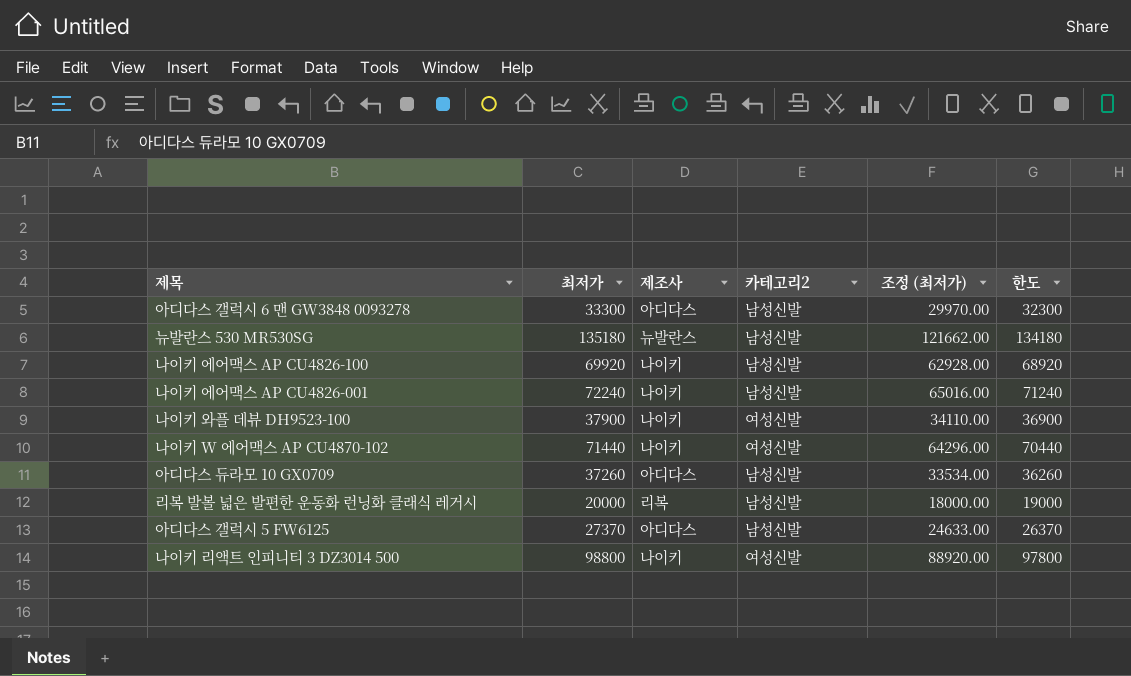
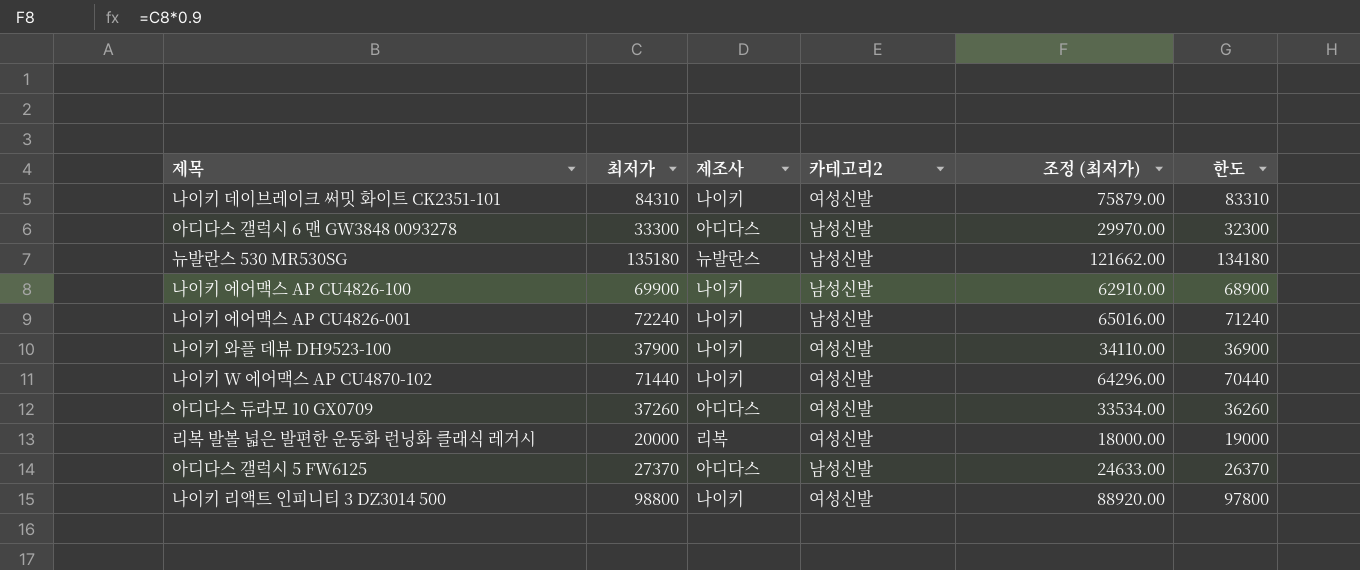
row 나이키 데이브레이크 써밋 화이트 CK2351-101: none -> 84310 | 나이키 | 여성신발 | 75879.00 | 83310
나이키 에어맥스 AP CU4826-100 | 최저가: 69920 -> 69900
나이키 에어맥스 AP CU4826-100 | 조정 (최저가): 62928.00 -> 62910.00
나이키 에어맥스 AP CU4826-100 | 한도: 68920 -> 68900
아디다스 듀라모 10 GX0709 | 카테고리2: 남성신발 -> 여성신발
리복 발볼 넓은 발편한 운동화 런닝화 클래식 레거시 | 카테고리2: 남성신발 -> 여성신발

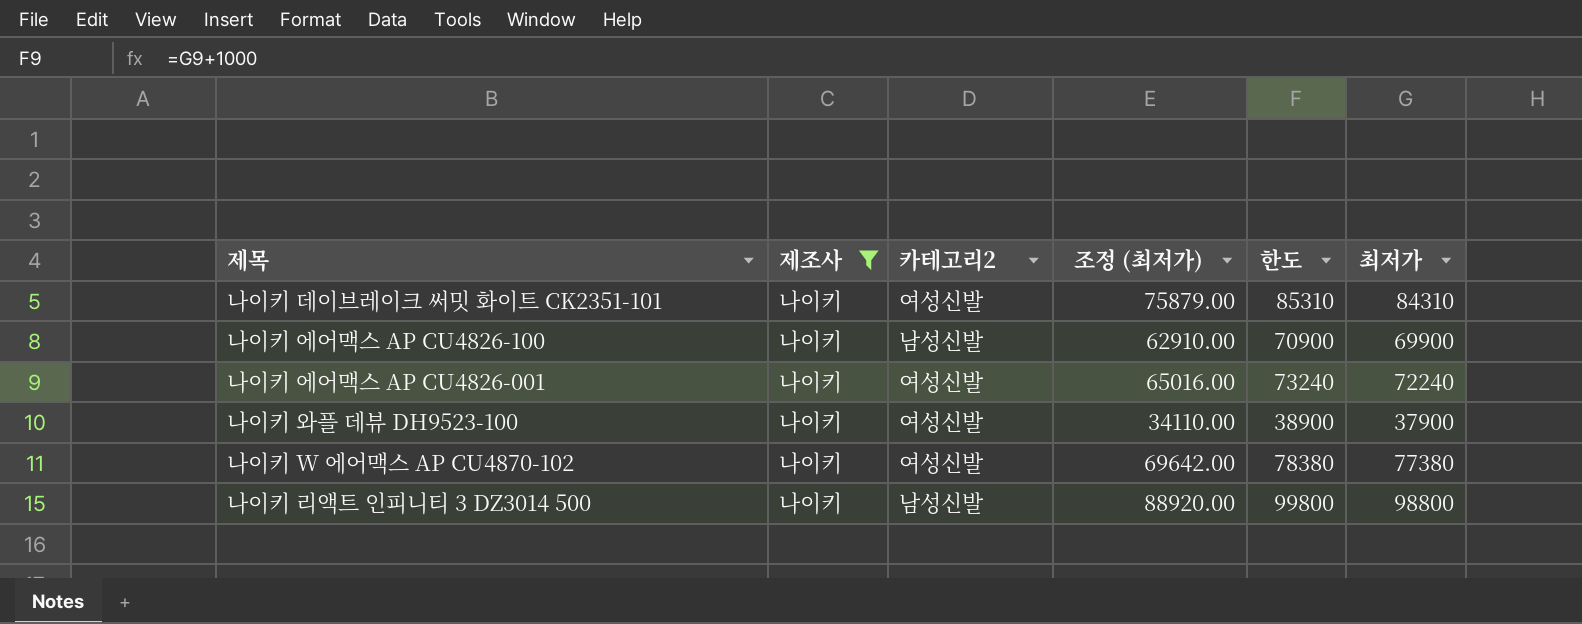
filter: none -> 제조사 = 나이키
column 한도 | formula: [최저가] - 1000 -> [최저가] + 1000
column 최저가 | position: 2 -> 6
나이키 에어맥스 AP CU4826-001 | 카테고리2: 남성신발 -> 여성신발
나이키 W 에어맥스 AP CU4870-102 | 조정 (최저가): 64296.00 -> 69642.00
나이키 W 에어맥스 AP CU4870-102 | 최저가: 71440 -> 77380
나이키 리액트 인피니티 3 DZ3014 500 | 카테고리2: 여성신발 -> 남성신발

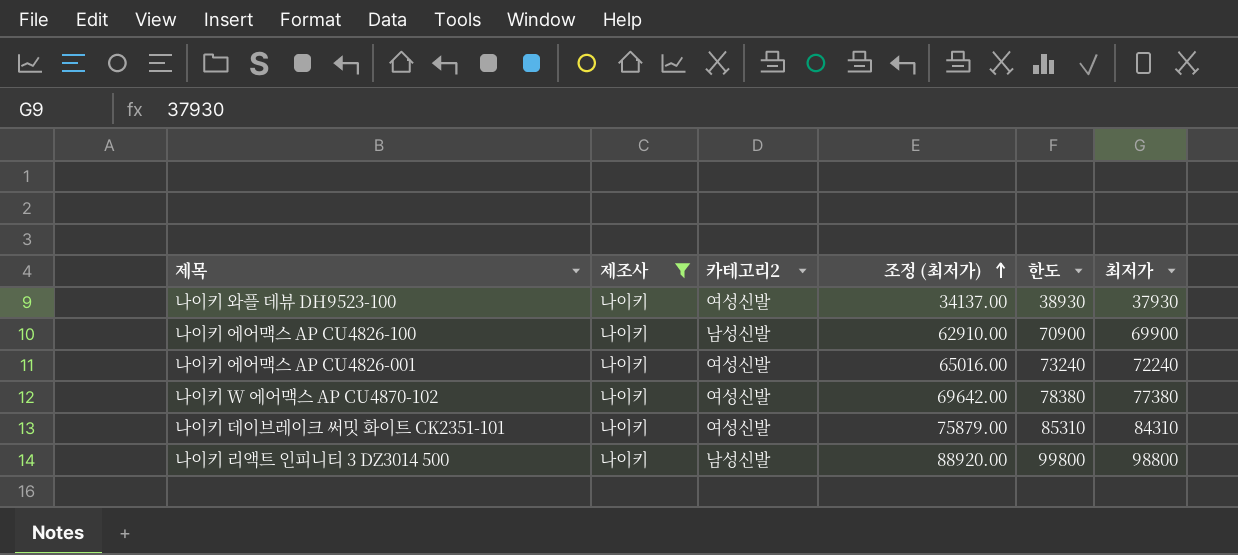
row order: none -> 조정 (최저가) ascending
나이키 와플 데뷰 DH9523-100 | 조정 (최저가): 34110.00 -> 34137.00
나이키 와플 데뷰 DH9523-100 | 한도: 38900 -> 38930
나이키 와플 데뷰 DH9523-100 | 최저가: 37900 -> 37930

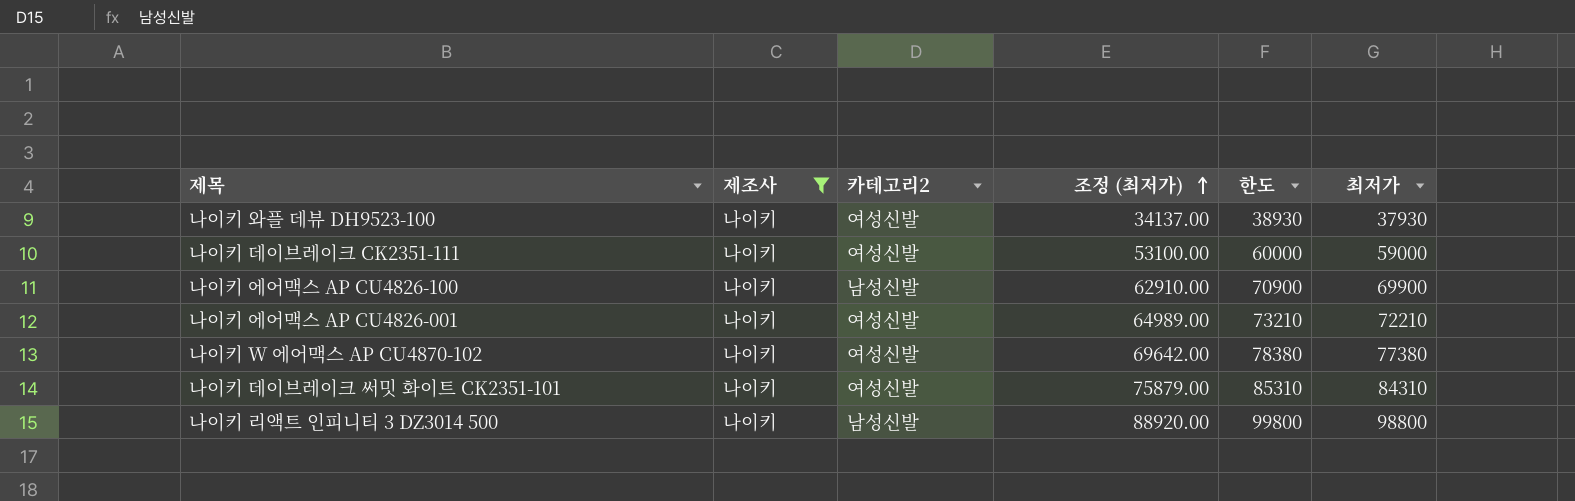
row 나이키 데이브레이크 CK2351-111: none -> 나이키 | 여성신발 | 53100.00 | 60000 | 59000
나이키 에어맥스 AP CU4826-001 | 조정 (최저가): 65016.00 -> 64989.00
나이키 에어맥스 AP CU4826-001 | 한도: 73240 -> 73210
나이키 에어맥스 AP CU4826-001 | 최저가: 72240 -> 72210

